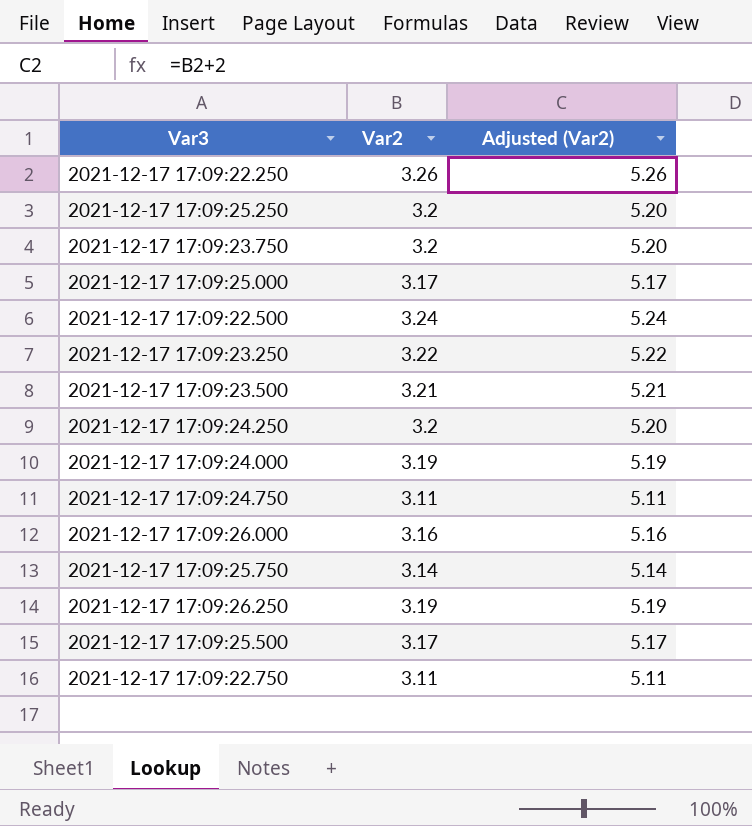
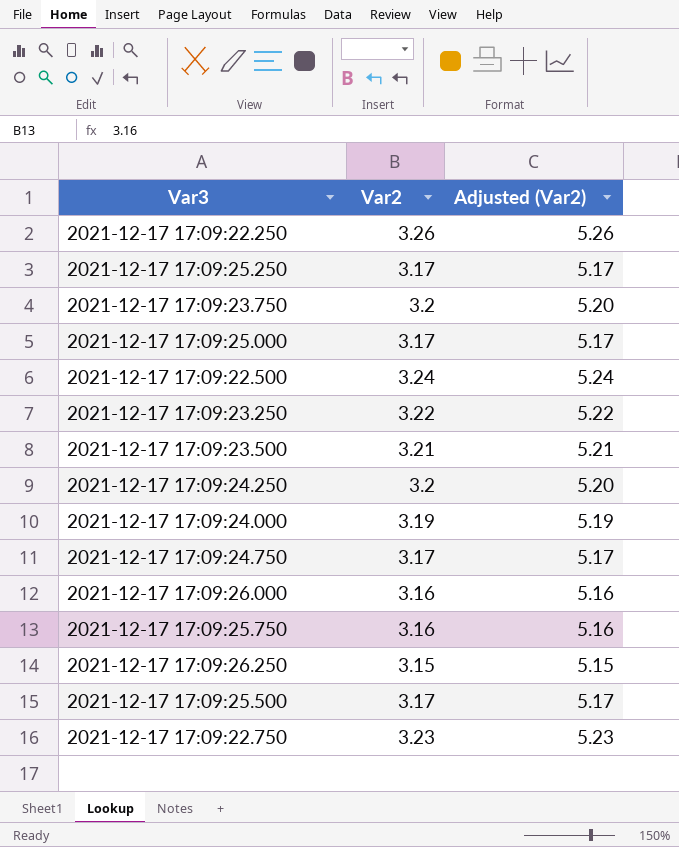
2021-12-17 17:09:25.250 | Var2: 3.2 -> 3.17
2021-12-17 17:09:25.250 | Adjusted (Var2): 5.20 -> 5.17
2021-12-17 17:09:24.750 | Var2: 3.11 -> 3.17
2021-12-17 17:09:24.750 | Adjusted (Var2): 5.11 -> 5.17
2021-12-17 17:09:25.750 | Var2: 3.14 -> 3.16
2021-12-17 17:09:25.750 | Adjusted (Var2): 5.14 -> 5.16
2021-12-17 17:09:26.250 | Var2: 3.19 -> 3.15
2021-12-17 17:09:26.250 | Adjusted (Var2): 5.19 -> 5.15
2021-12-17 17:09:22.750 | Var2: 3.11 -> 3.23
2021-12-17 17:09:22.750 | Adjusted (Var2): 5.11 -> 5.23

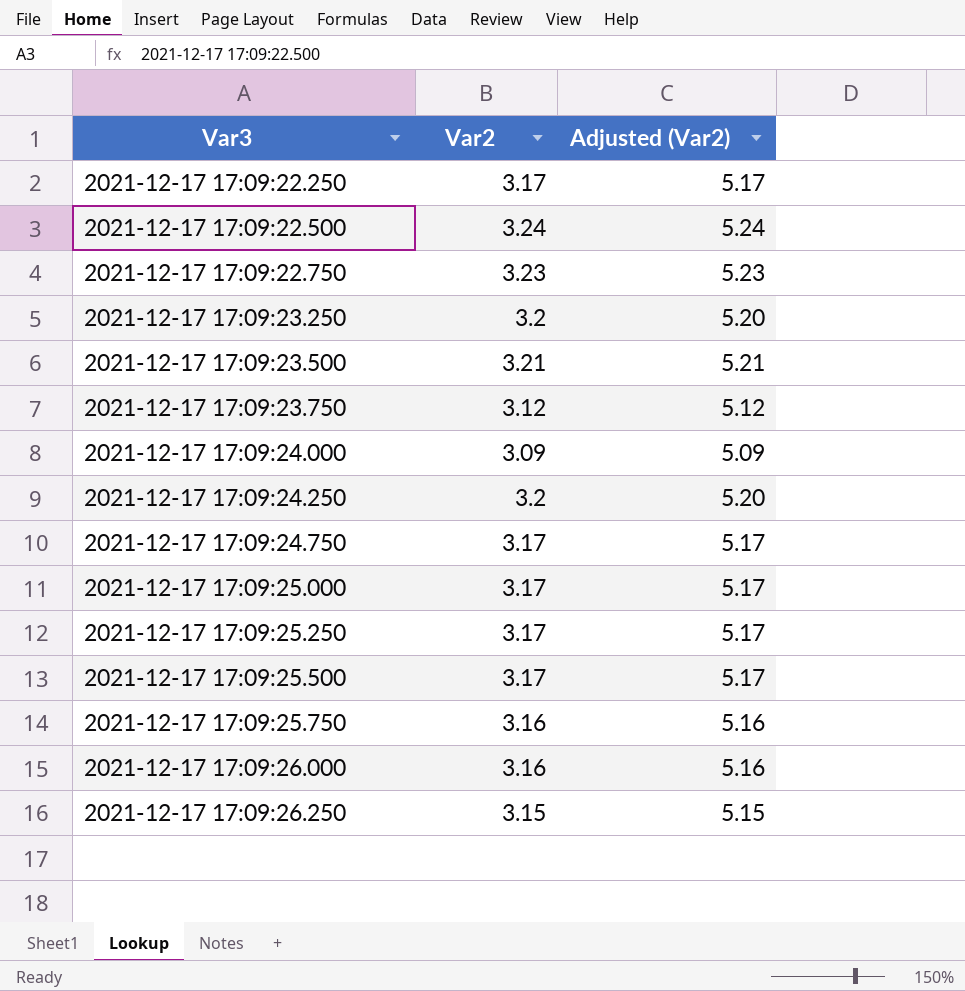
row order: none -> Var3 ascending
2021-12-17 17:09:22.250 | Var2: 3.26 -> 3.17
2021-12-17 17:09:22.250 | Adjusted (Var2): 5.26 -> 5.17
2021-12-17 17:09:23.250 | Var2: 3.22 -> 3.2
2021-12-17 17:09:23.250 | Adjusted (Var2): 5.22 -> 5.20
2021-12-17 17:09:23.750 | Var2: 3.2 -> 3.12
2021-12-17 17:09:23.750 | Adjusted (Var2): 5.20 -> 5.12
2021-12-17 17:09:24.000 | Var2: 3.19 -> 3.09
2021-12-17 17:09:24.000 | Adjusted (Var2): 5.19 -> 5.09

